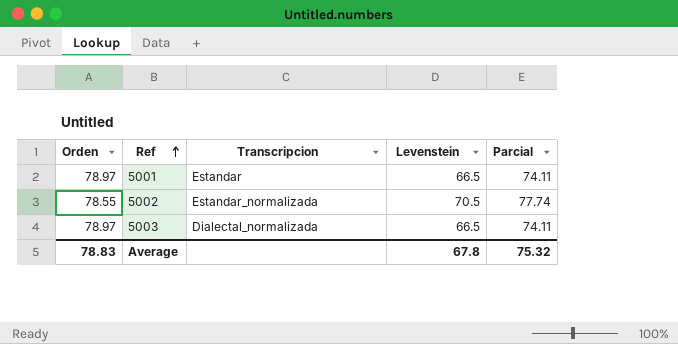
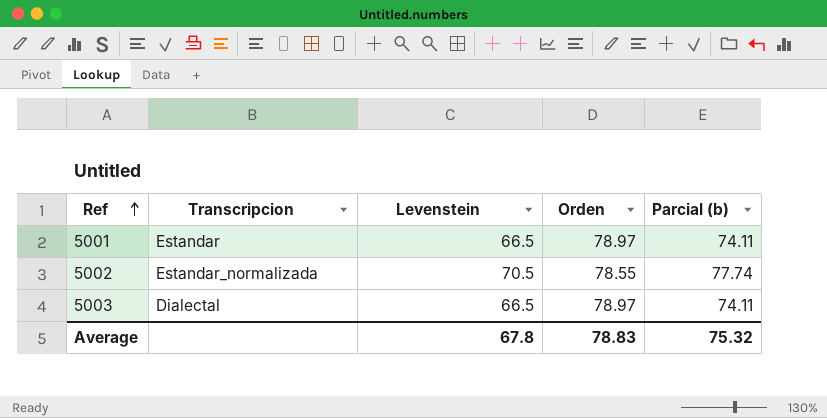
column Orden | position: 1 -> 4
column name: Parcial -> Parcial (b)
5003 | Transcripcion: Dialectal_normalizada -> Dialectal

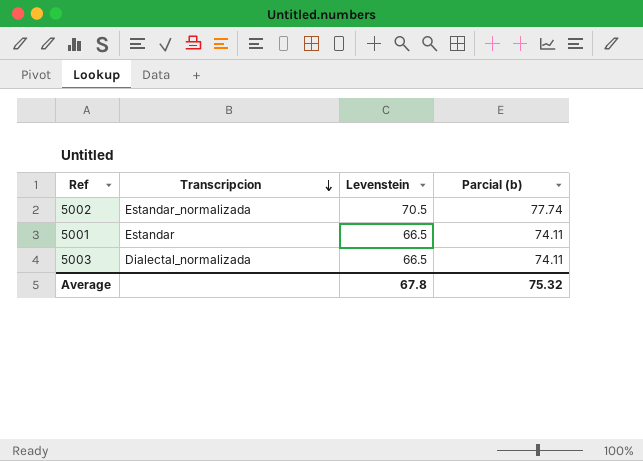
row order: Ref ascending -> Transcripcion descending
column Orden | position: 4 -> none
5003 | Transcripcion: Dialectal -> Dialectal_normalizada

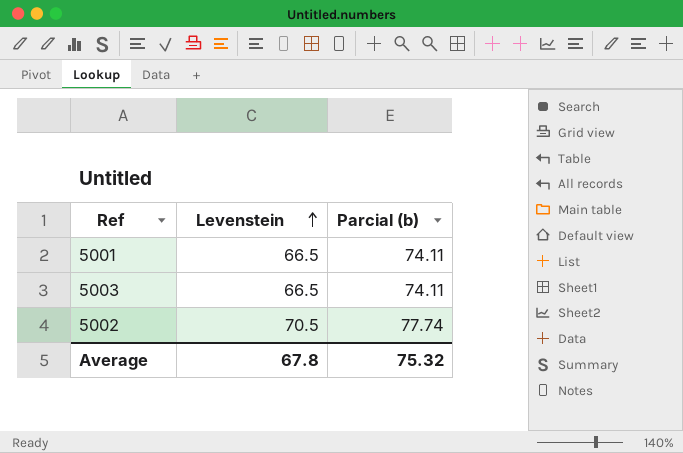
row order: Transcripcion descending -> Levenstein ascending
column Transcripcion | position: 2 -> none

